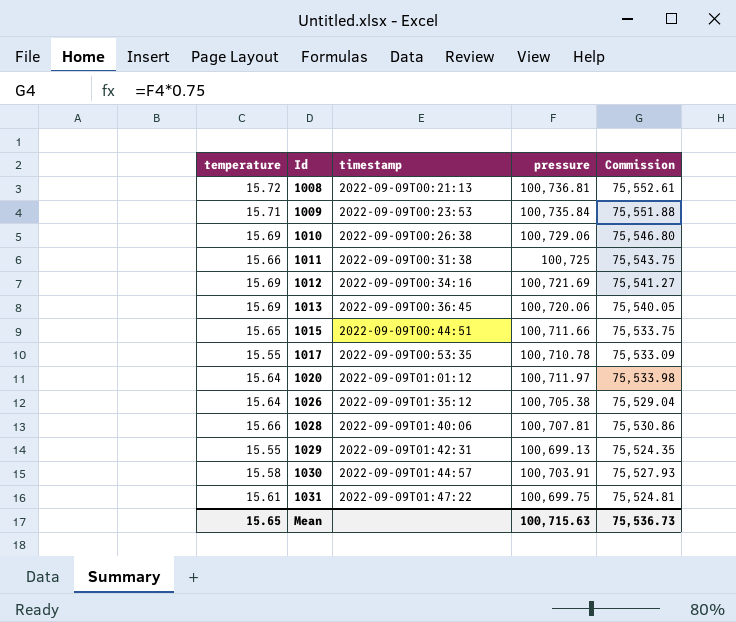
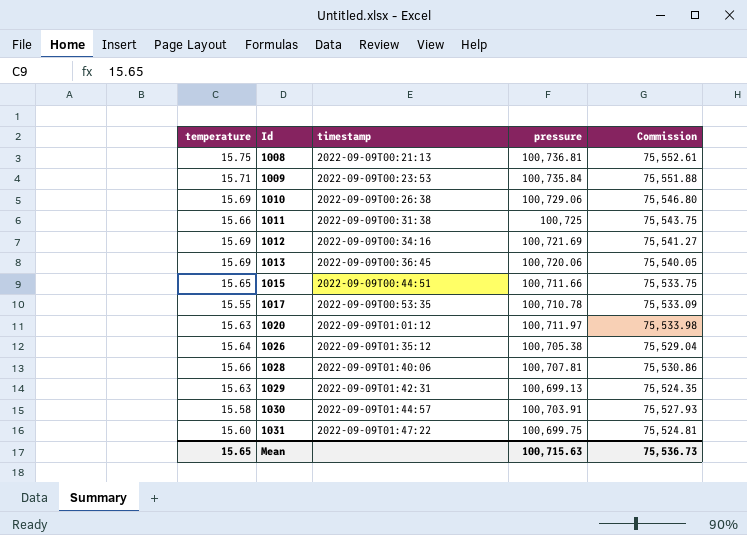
1008 | temperature: 15.72 -> 15.75
1020 | temperature: 15.64 -> 15.63
1029 | temperature: 15.55 -> 15.63
1031 | temperature: 15.61 -> 15.60

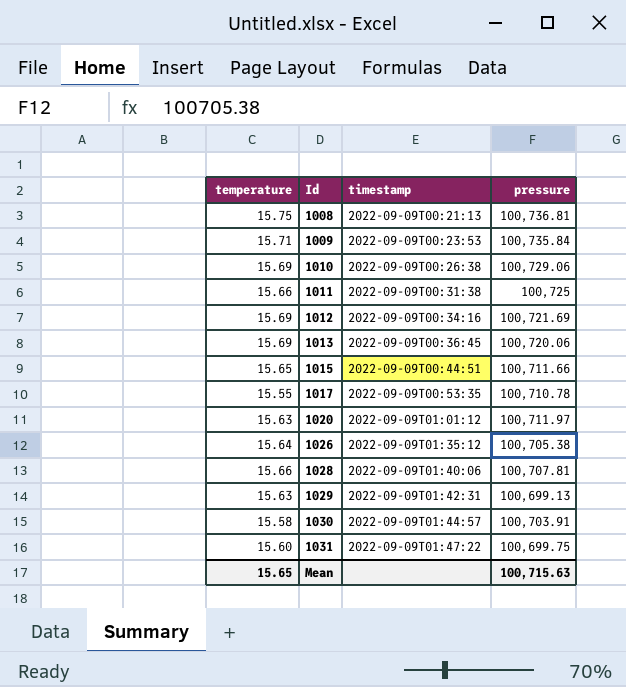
column Commission | formula: [pressure] * 0.75 -> none

